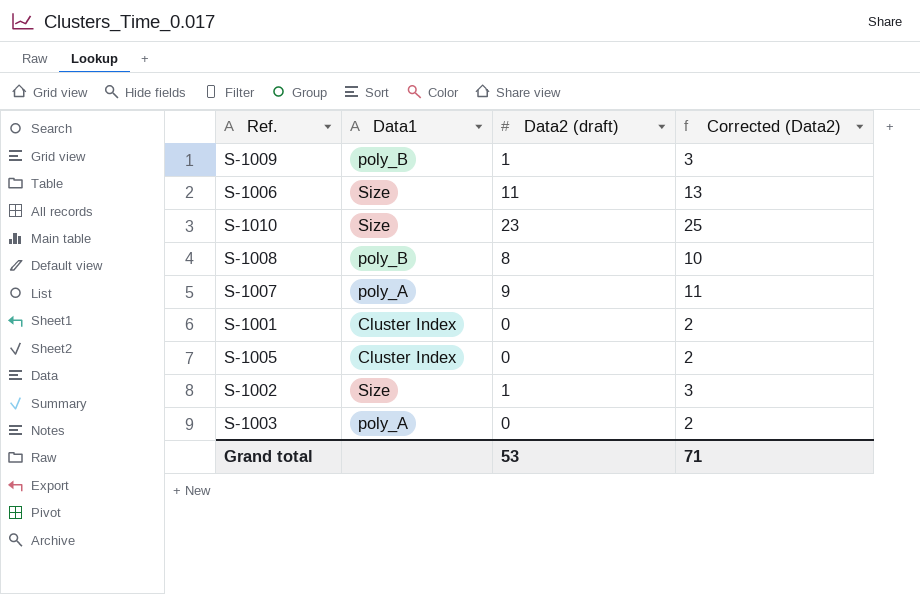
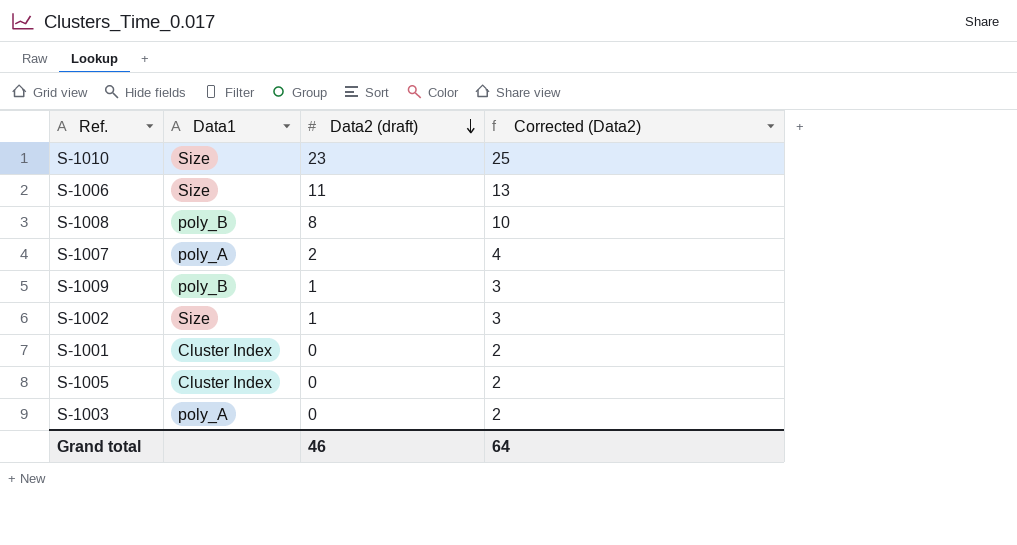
row order: none -> Data2 (draft) descending
S-1007 | Data2 (draft): 9 -> 2
S-1007 | Corrected (Data2): 11 -> 4
Grand total | Data2 (draft): 53 -> 46
Grand total | Corrected (Data2): 71 -> 64

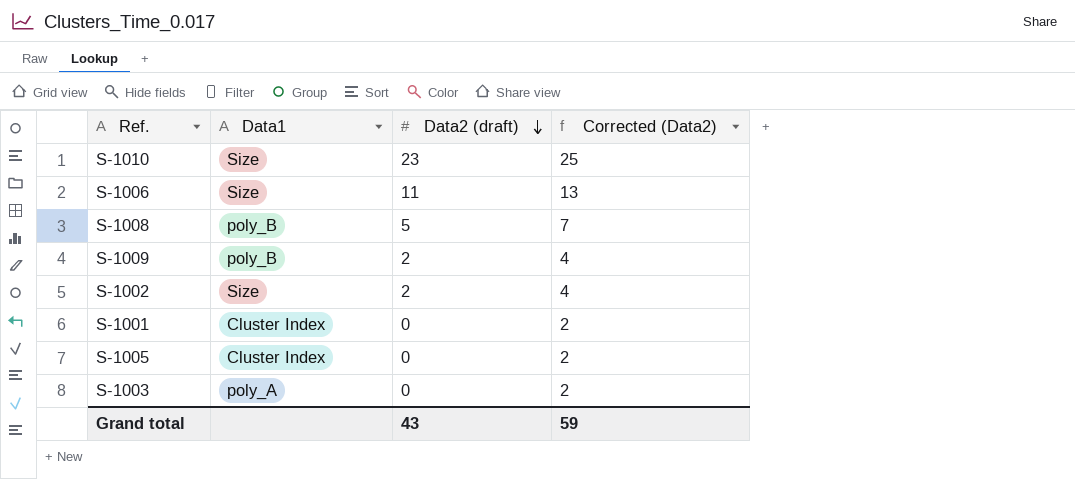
row S-1007: poly_A | 2 | 4 -> none
S-1008 | Data2 (draft): 8 -> 5
S-1008 | Corrected (Data2): 10 -> 7
S-1009 | Data2 (draft): 1 -> 2
S-1009 | Corrected (Data2): 3 -> 4
S-1002 | Data2 (draft): 1 -> 2
S-1002 | Corrected (Data2): 3 -> 4
Grand total | Data2 (draft): 46 -> 43
Grand total | Corrected (Data2): 64 -> 59

